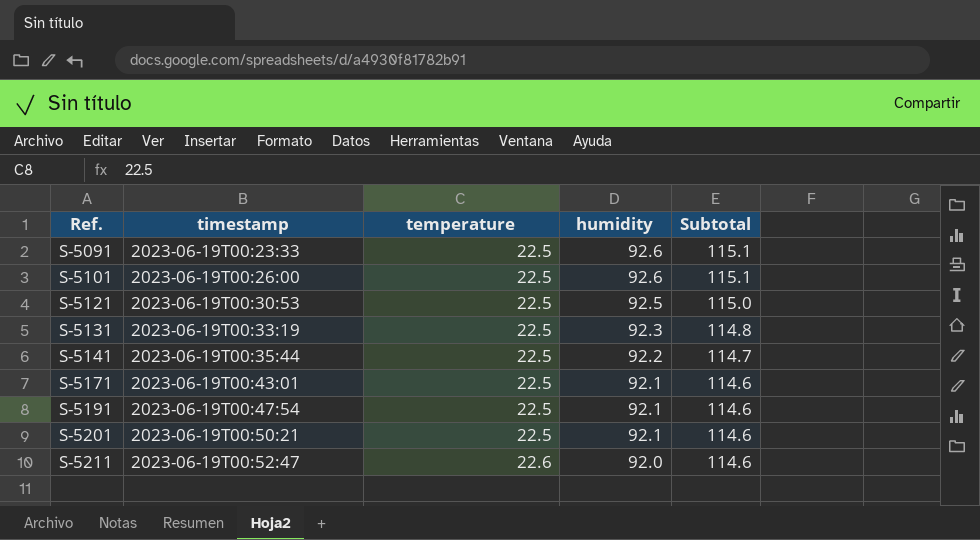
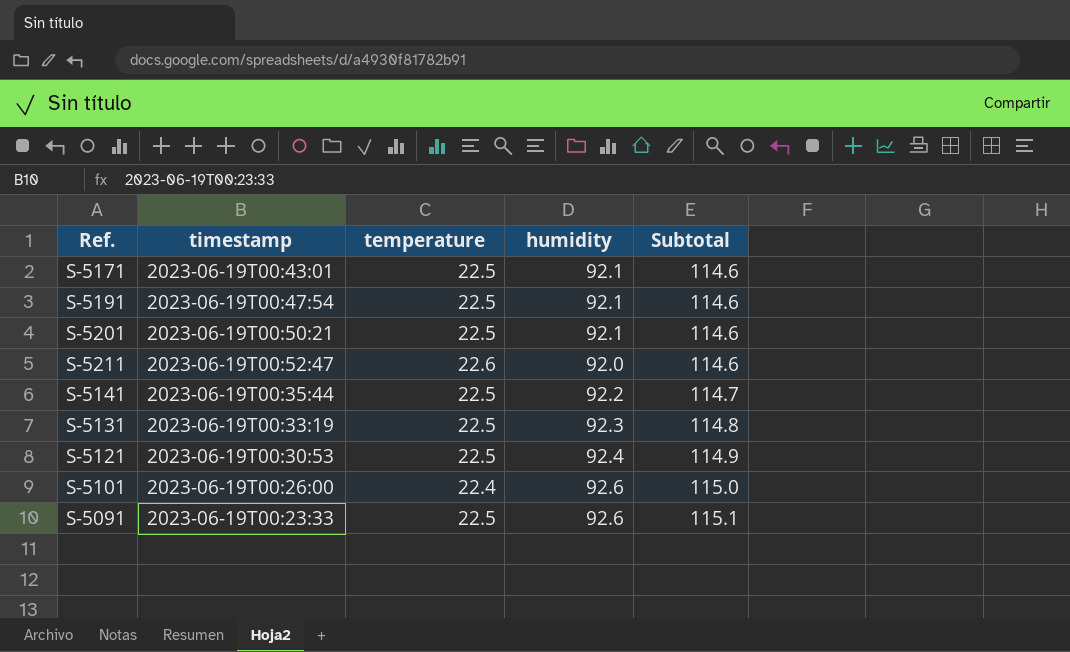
row order: Ref. ascending -> Subtotal ascending
S-5121 | humidity: 92.5 -> 92.4
S-5121 | Subtotal: 115.0 -> 114.9
S-5101 | temperature: 22.5 -> 22.4
S-5101 | Subtotal: 115.1 -> 115.0

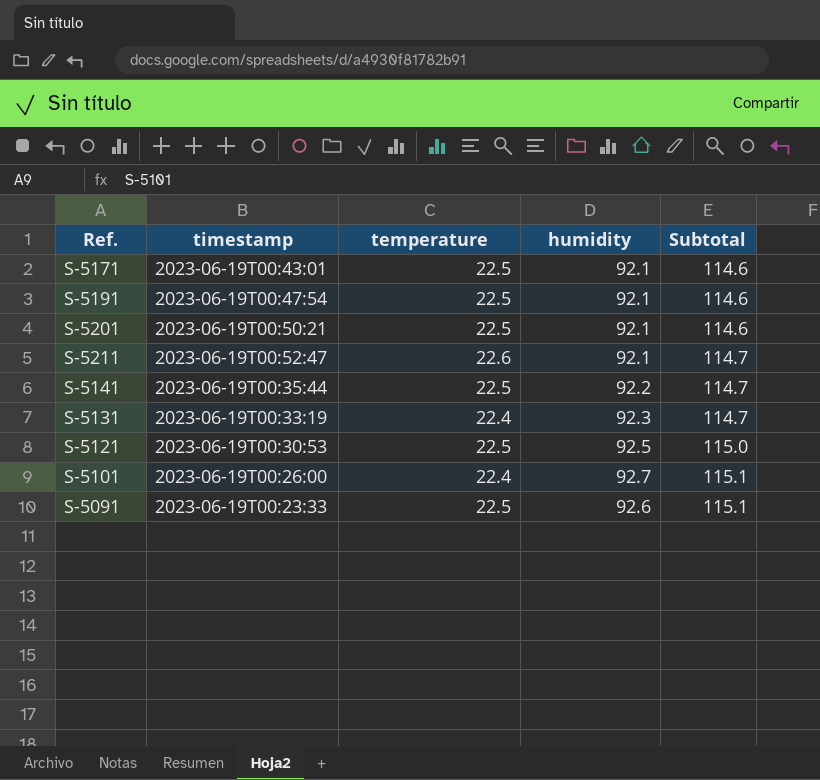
S-5211 | humidity: 92.0 -> 92.1
S-5211 | Subtotal: 114.6 -> 114.7
S-5131 | temperature: 22.5 -> 22.4
S-5131 | Subtotal: 114.8 -> 114.7
S-5121 | humidity: 92.4 -> 92.5
S-5121 | Subtotal: 114.9 -> 115.0
S-5101 | humidity: 92.6 -> 92.7
S-5101 | Subtotal: 115.0 -> 115.1

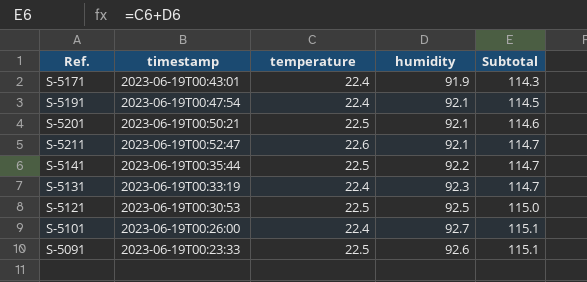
S-5171 | temperature: 22.5 -> 22.4
S-5171 | humidity: 92.1 -> 91.9
S-5171 | Subtotal: 114.6 -> 114.3
S-5191 | temperature: 22.5 -> 22.4
S-5191 | Subtotal: 114.6 -> 114.5

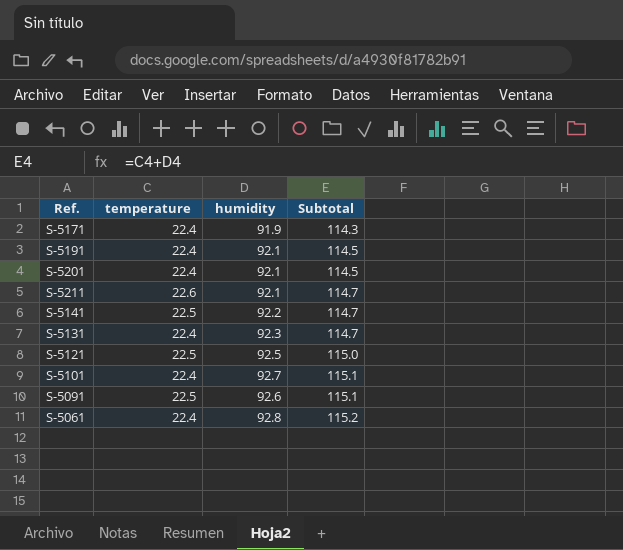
column timestamp | position: 2 -> none
S-5201 | temperature: 22.5 -> 22.4
S-5201 | Subtotal: 114.6 -> 114.5
row S-5061: none -> 22.4 | 92.8 | 115.2

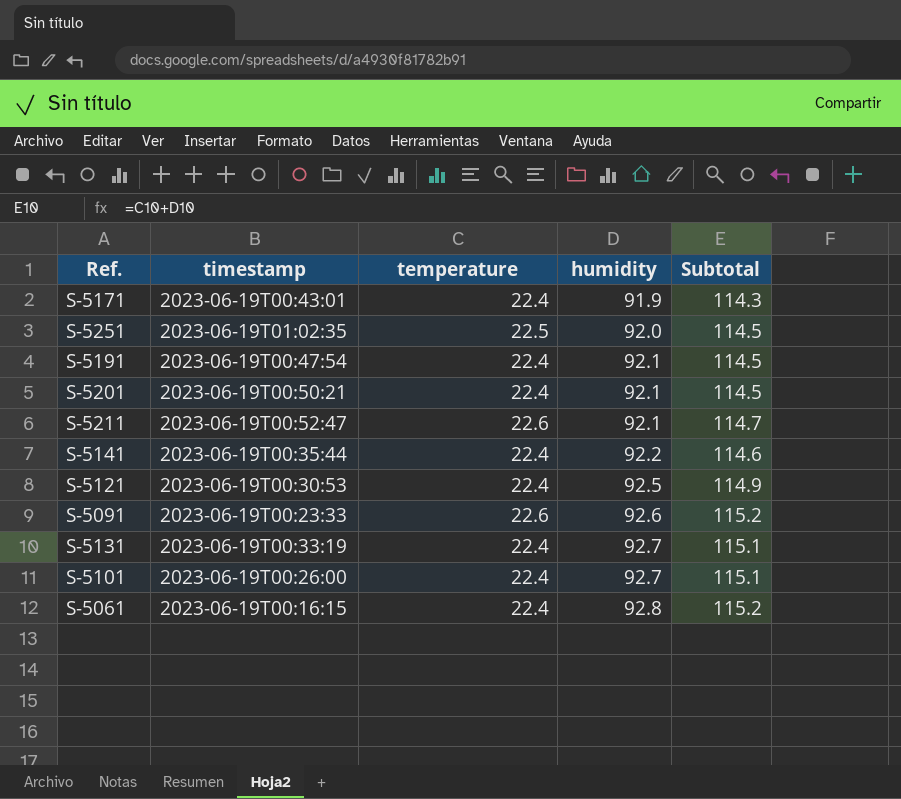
row order: Subtotal ascending -> humidity ascending
column timestamp | position: none -> 2
row S-5251: none -> 2023-06-19T01:02:35 | 22.5 | 92.0 | 114.5
S-5141 | temperature: 22.5 -> 22.4
S-5141 | Subtotal: 114.7 -> 114.6
S-5121 | temperature: 22.5 -> 22.4
S-5121 | Subtotal: 115.0 -> 114.9
S-5091 | temperature: 22.5 -> 22.6
S-5091 | Subtotal: 115.1 -> 115.2
S-5131 | humidity: 92.3 -> 92.7
S-5131 | Subtotal: 114.7 -> 115.1

